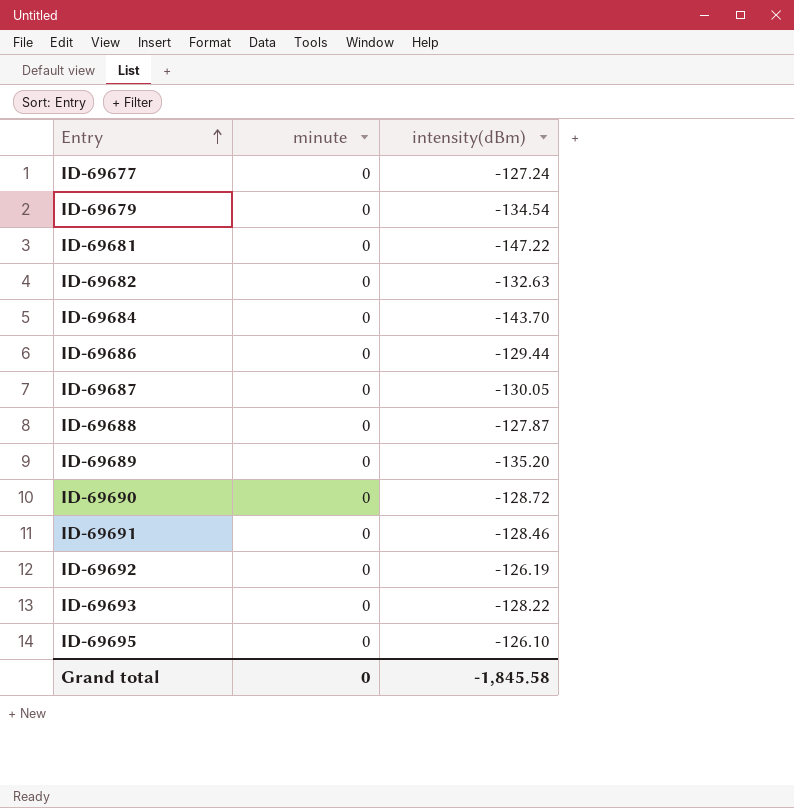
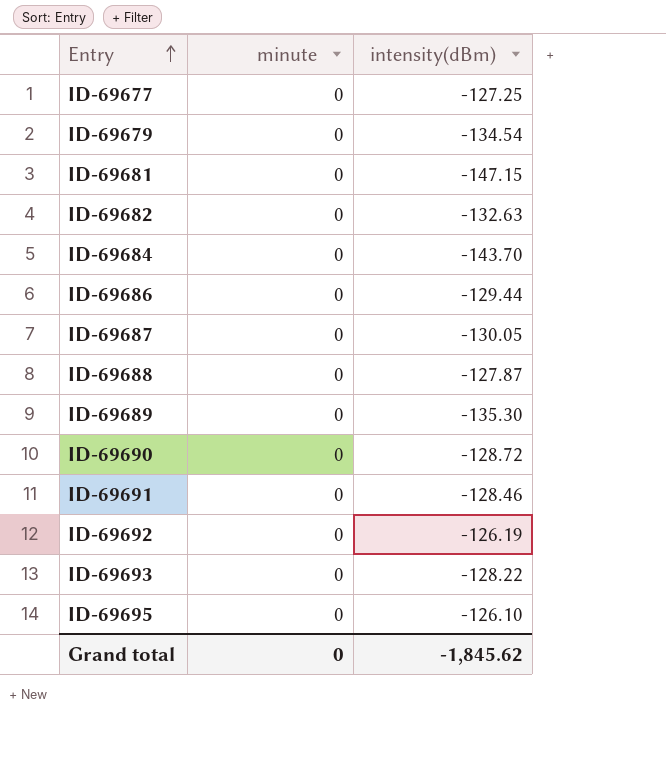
ID-69677 | intensity(dBm): -127.24 -> -127.25
ID-69681 | intensity(dBm): -147.22 -> -147.15
ID-69689 | intensity(dBm): -135.20 -> -135.30
Grand total | intensity(dBm): -1,845.58 -> -1,845.62

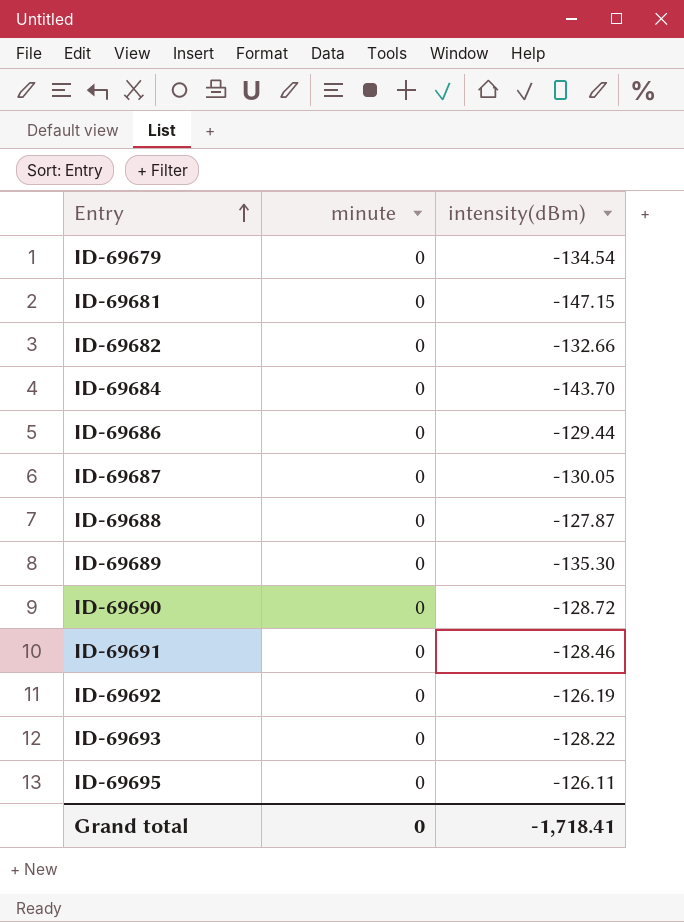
row ID-69677: 0 | -127.25 -> none
ID-69682 | intensity(dBm): -132.63 -> -132.66
ID-69695 | intensity(dBm): -126.10 -> -126.11
Grand total | intensity(dBm): -1,845.62 -> -1,718.41

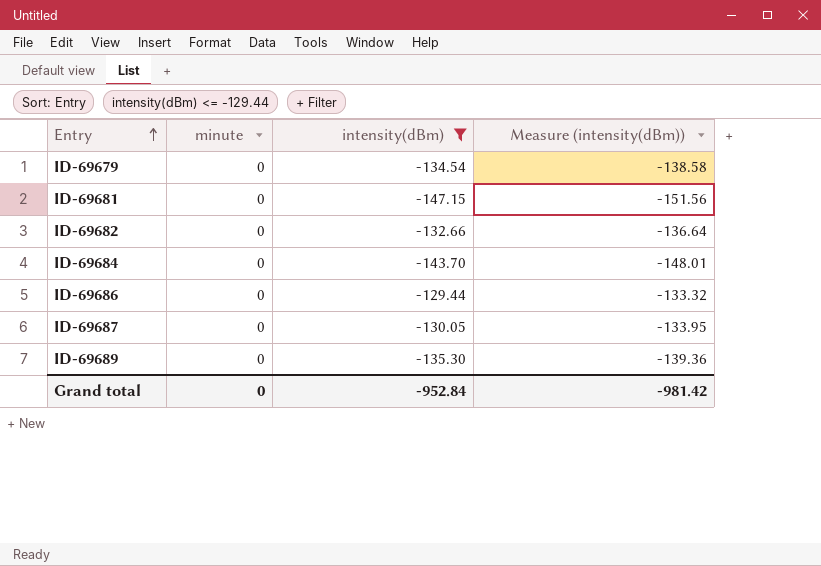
filter: none -> intensity(dBm) <= -129.44
column Measure (intensity(dBm)) | formula: none -> [intensity(dBm)] * 1.03
Grand total | intensity(dBm): -1,718.41 -> -952.84

